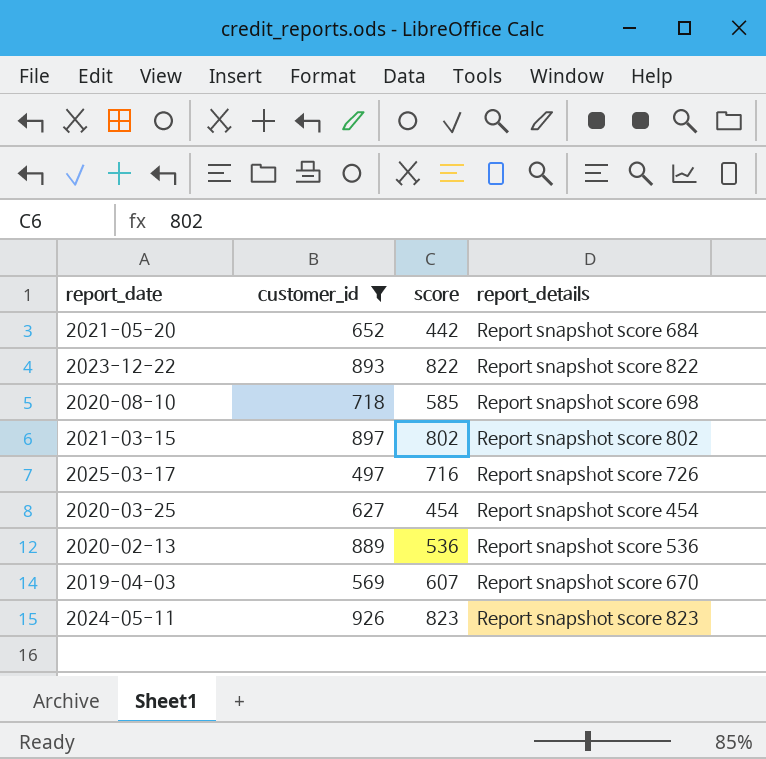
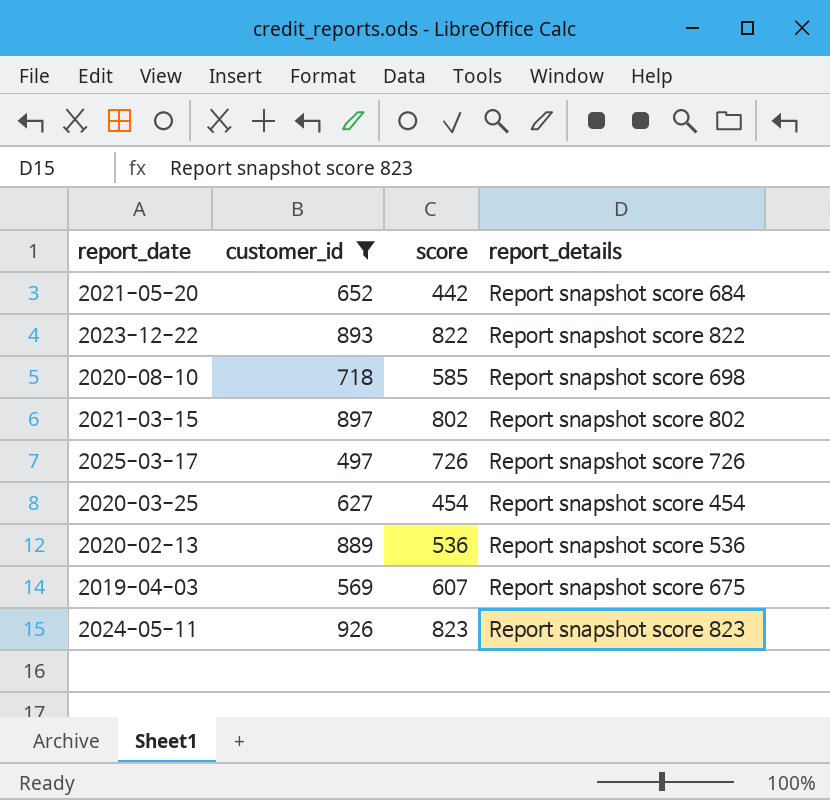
2025-03-17 | score: 716 -> 726
2019-04-03 | report_details: Report snapshot score 670 -> Report snapshot score 675

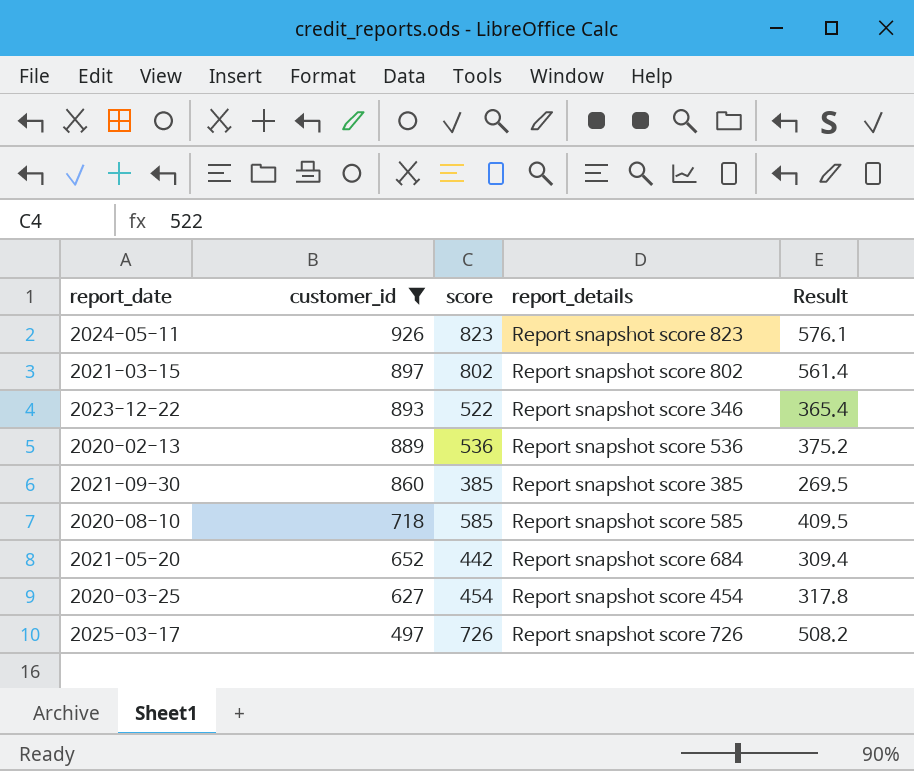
row order: none -> customer_id descending
column Result | formula: none -> [score] * 0.7
row 2019-04-03: 569 | 607 | Report snapshot score 675 -> none
2023-12-22 | score: 822 -> 522
2023-12-22 | report_details: Report snapshot score 822 -> Report snapshot score 346
row 2021-09-30: none -> 860 | 385 | Report snapshot score 385 | 269.5
2020-08-10 | report_details: Report snapshot score 698 -> Report snapshot score 585

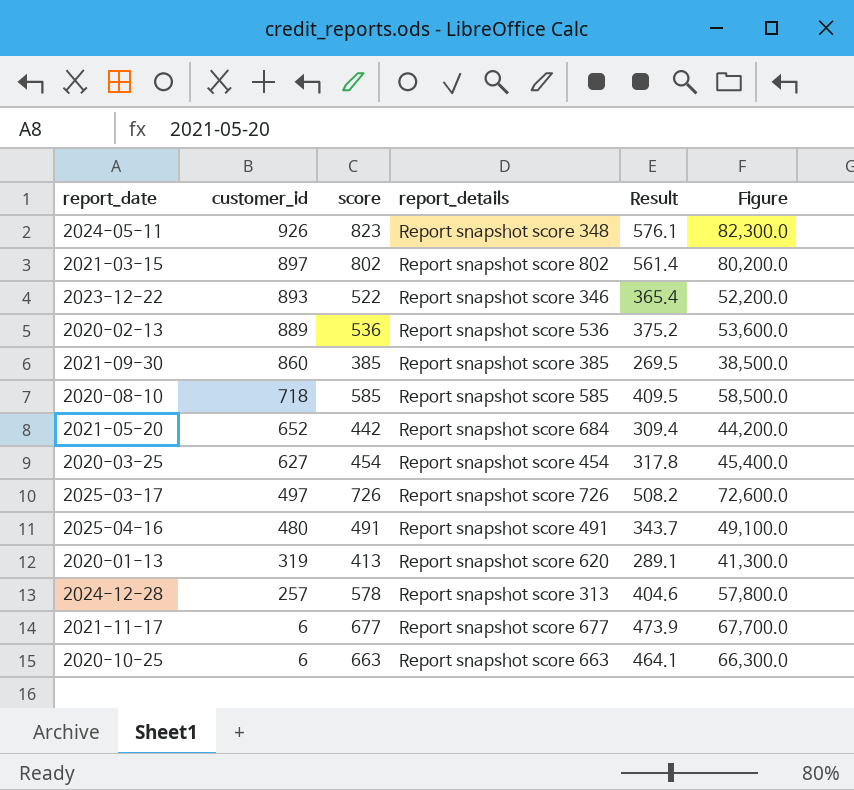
filter: customer_id >= 497 -> none
column Figure | formula: none -> [score] * 100
2024-05-11 | report_details: Report snapshot score 823 -> Report snapshot score 348

